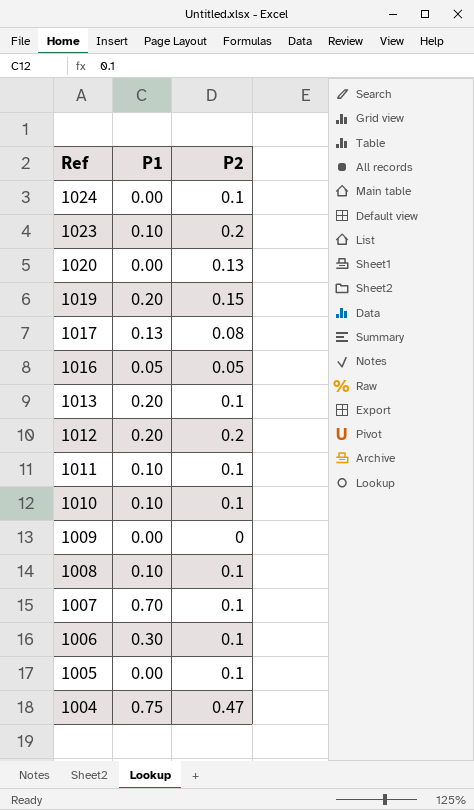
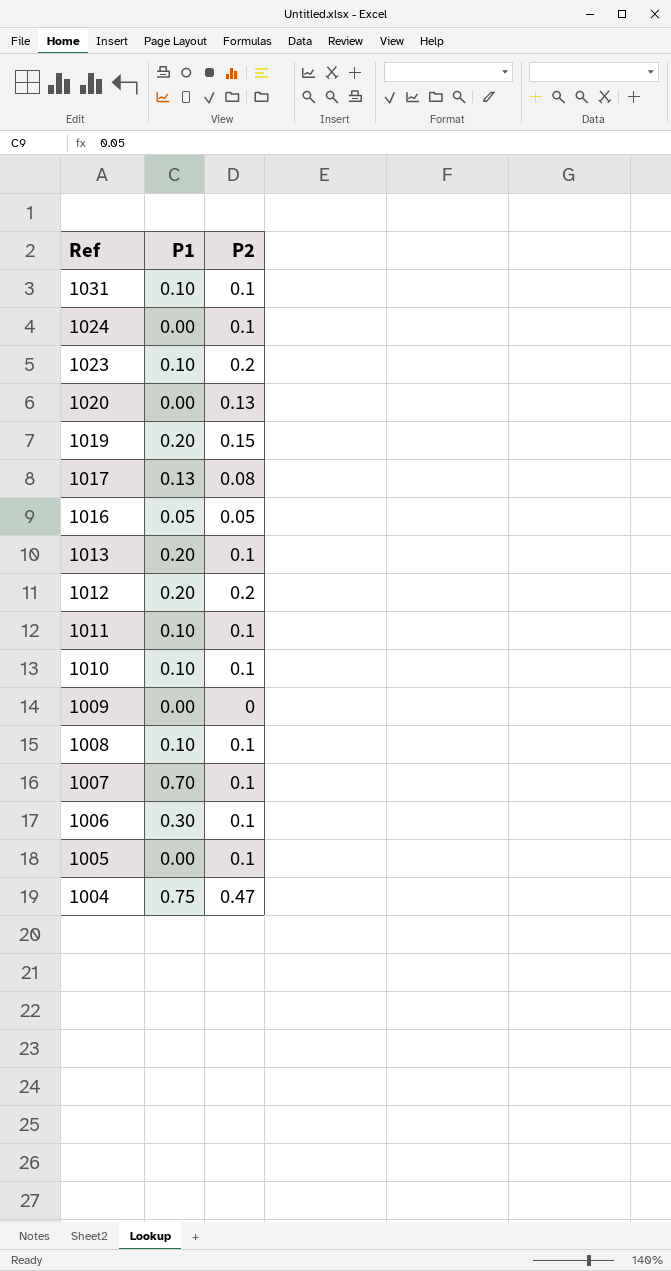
row 1031: none -> 0.10 | 0.1

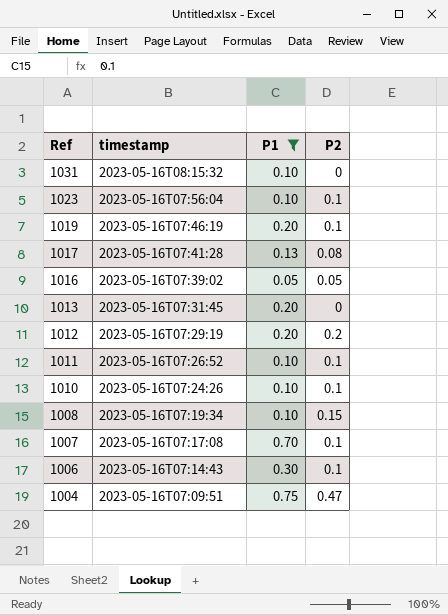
filter: none -> P1 != 0.00
column timestamp | position: none -> 2
1031 | P2: 0.1 -> 0
1023 | P2: 0.2 -> 0.1
1019 | P2: 0.15 -> 0.1
1013 | P2: 0.1 -> 0
1008 | P2: 0.1 -> 0.15

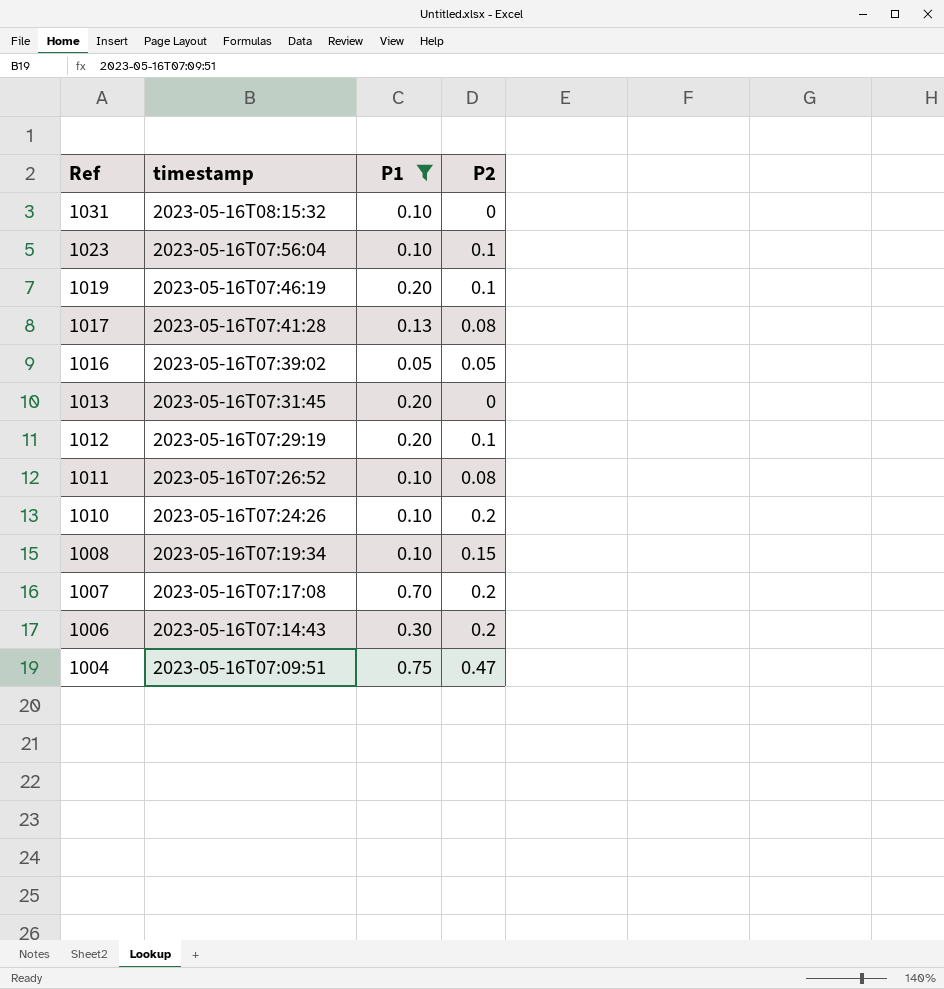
1012 | P2: 0.2 -> 0.1
1011 | P2: 0.1 -> 0.08
1010 | P2: 0.1 -> 0.2
1007 | P2: 0.1 -> 0.2
1006 | P2: 0.1 -> 0.2

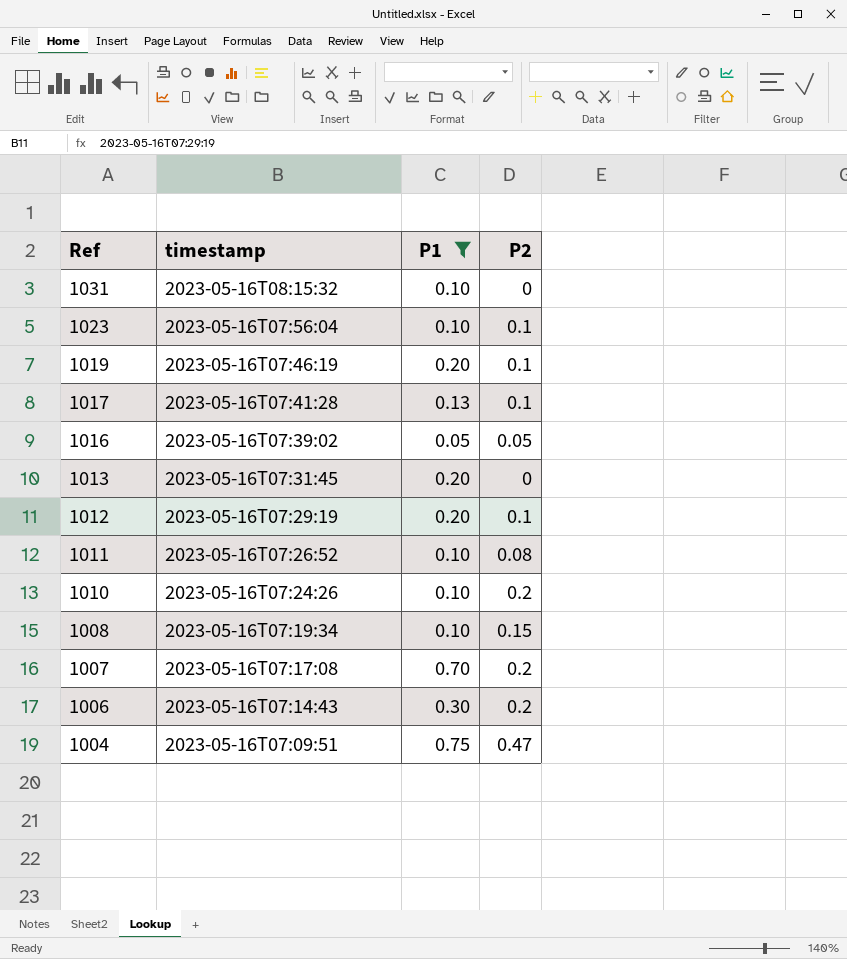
1017 | P2: 0.08 -> 0.1

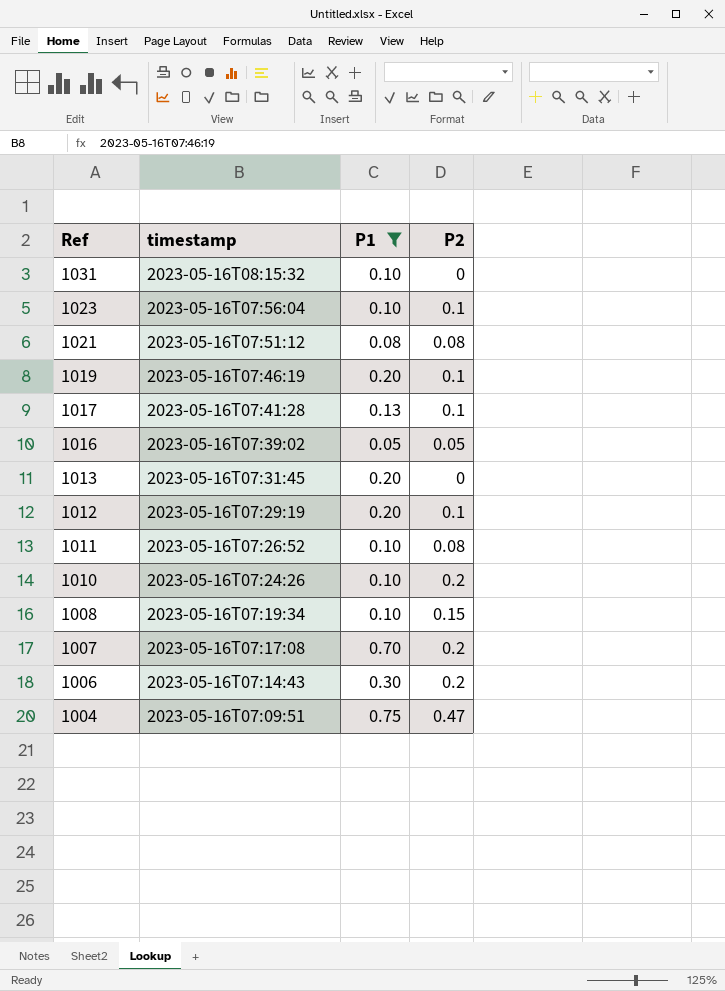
row 1021: none -> 2023-05-16T07:51:12 | 0.08 | 0.08

